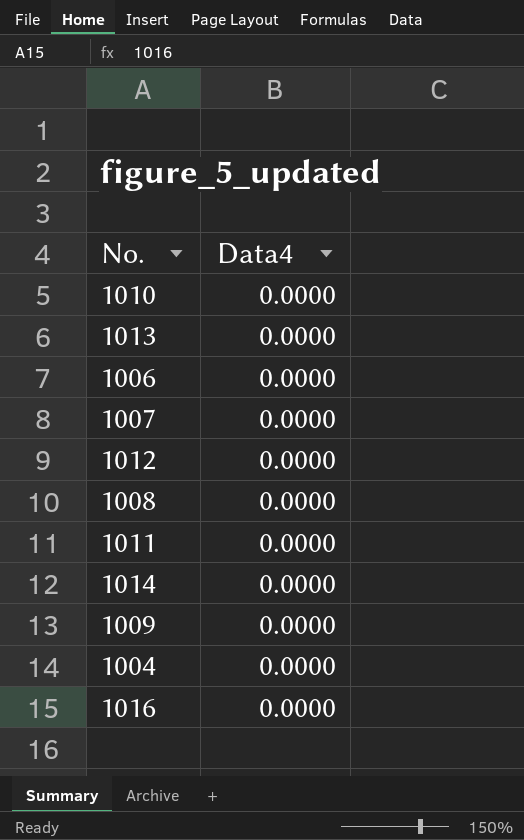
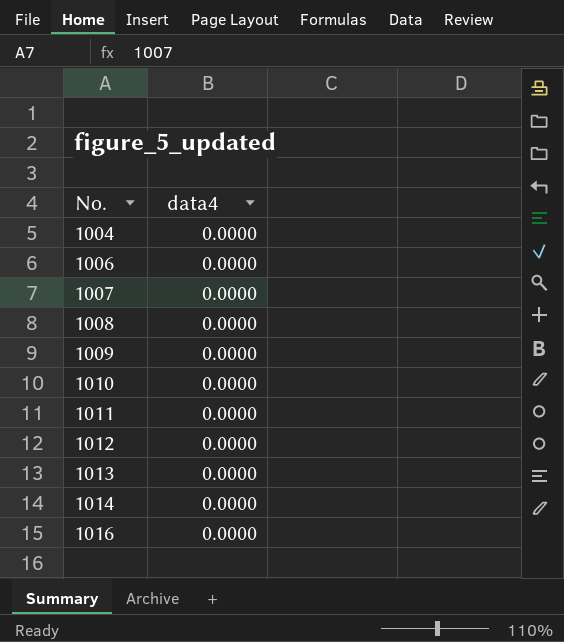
row order: none -> No. ascending
column name: Data4 -> data4

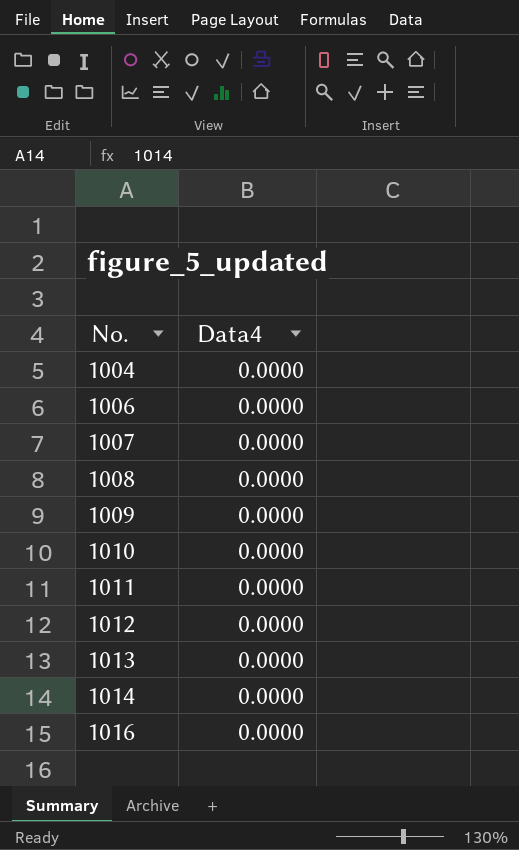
column name: data4 -> Data4

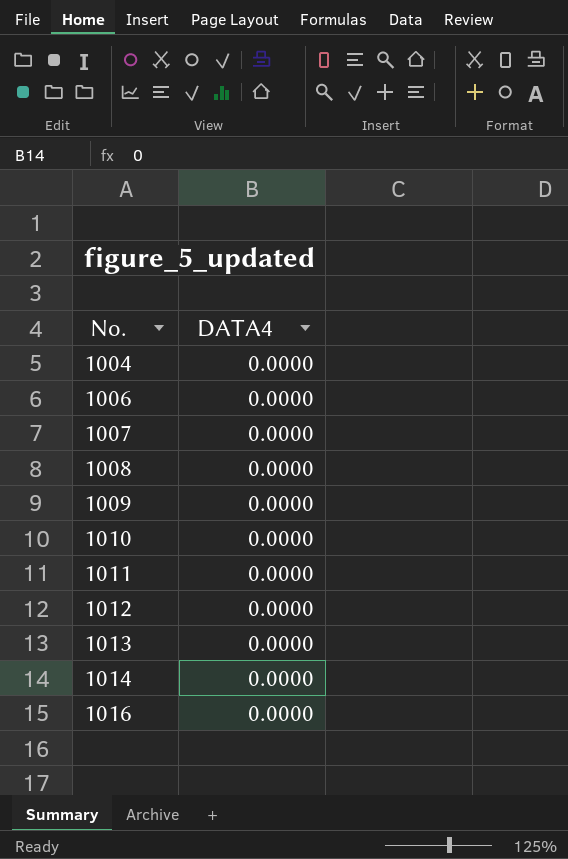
column name: Data4 -> DATA4

